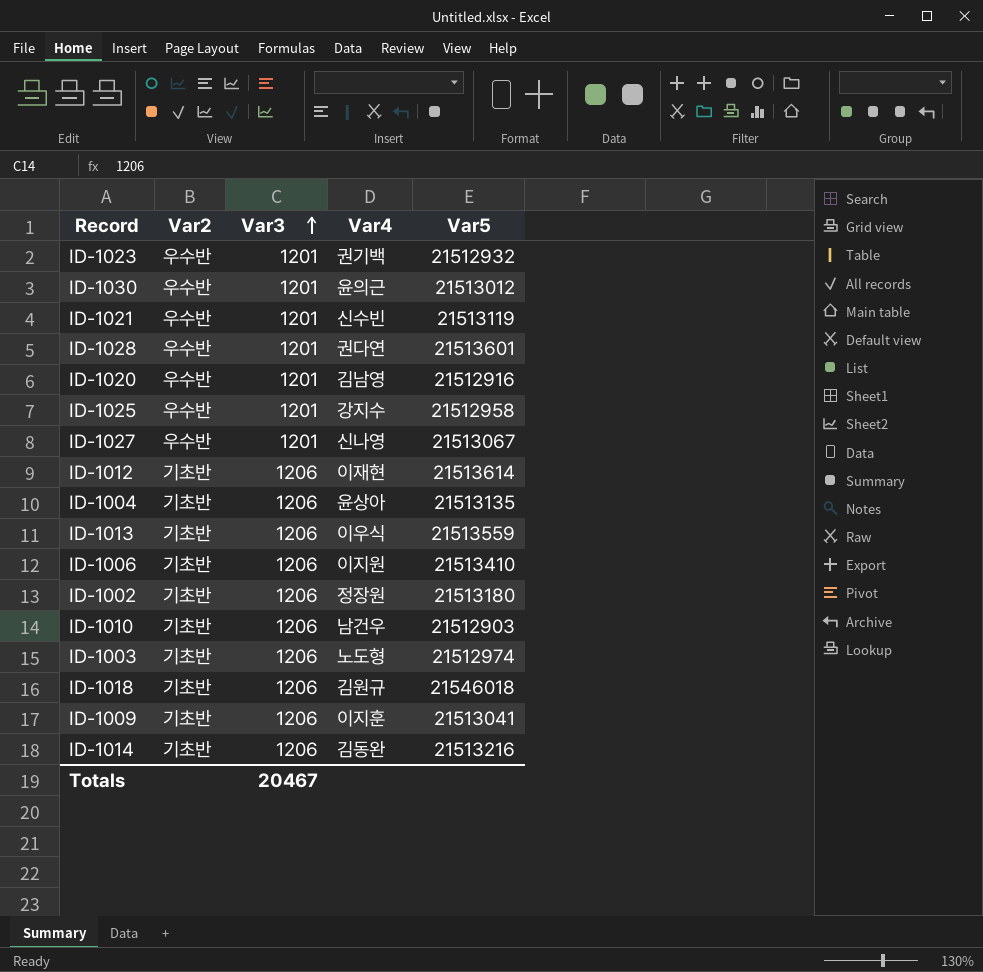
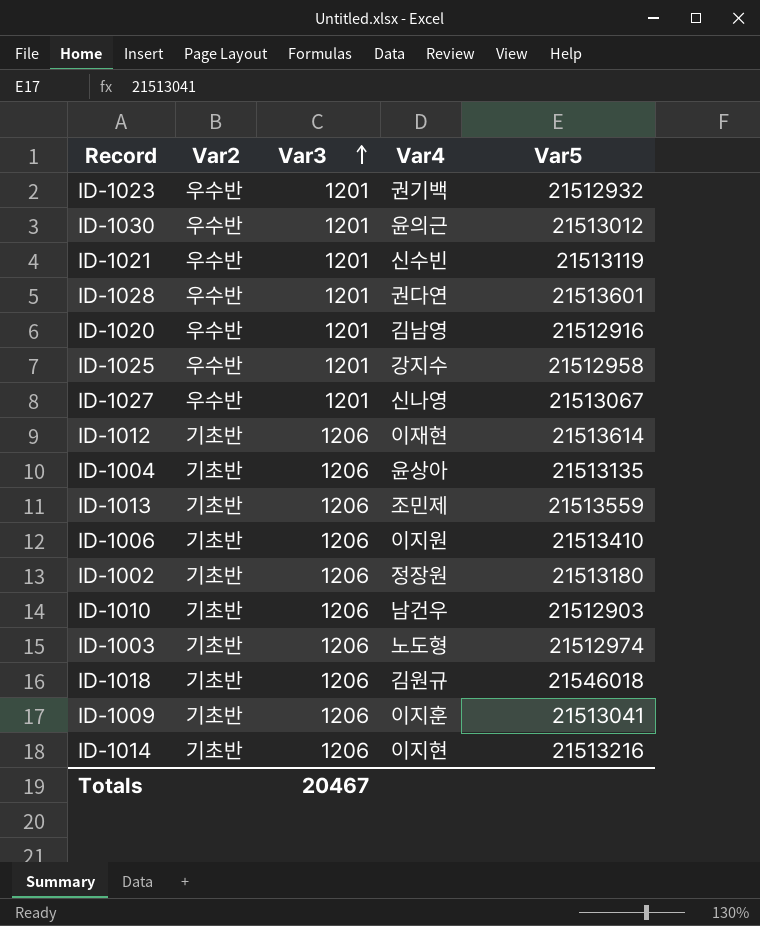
ID-1013 | Var4: 이우식 -> 조민제
ID-1014 | Var4: 김동완 -> 이지현

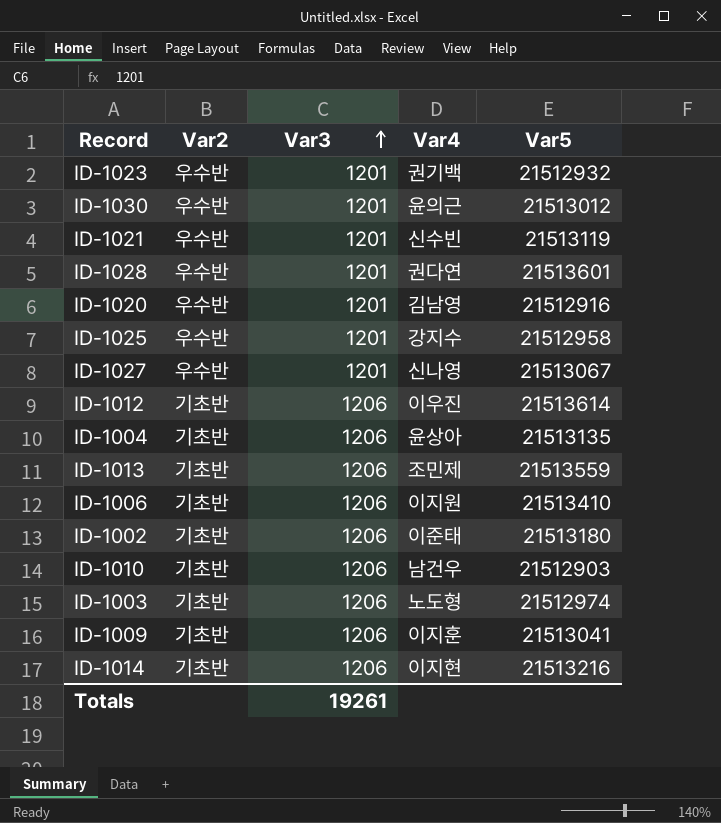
row ID-1018: 기초반 | 1206 | 김원규 | 21546018 -> none
ID-1012 | Var4: 이재현 -> 이우진
ID-1002 | Var4: 정장원 -> 이준태
Totals | Var3: 20467 -> 19261

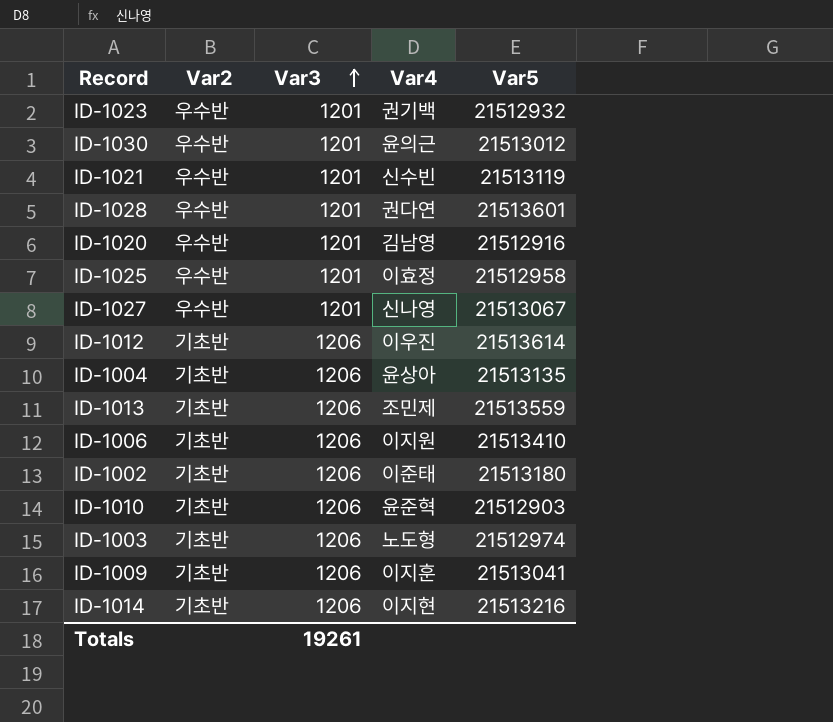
ID-1025 | Var4: 강지수 -> 이효정
ID-1010 | Var4: 남건우 -> 윤준혁

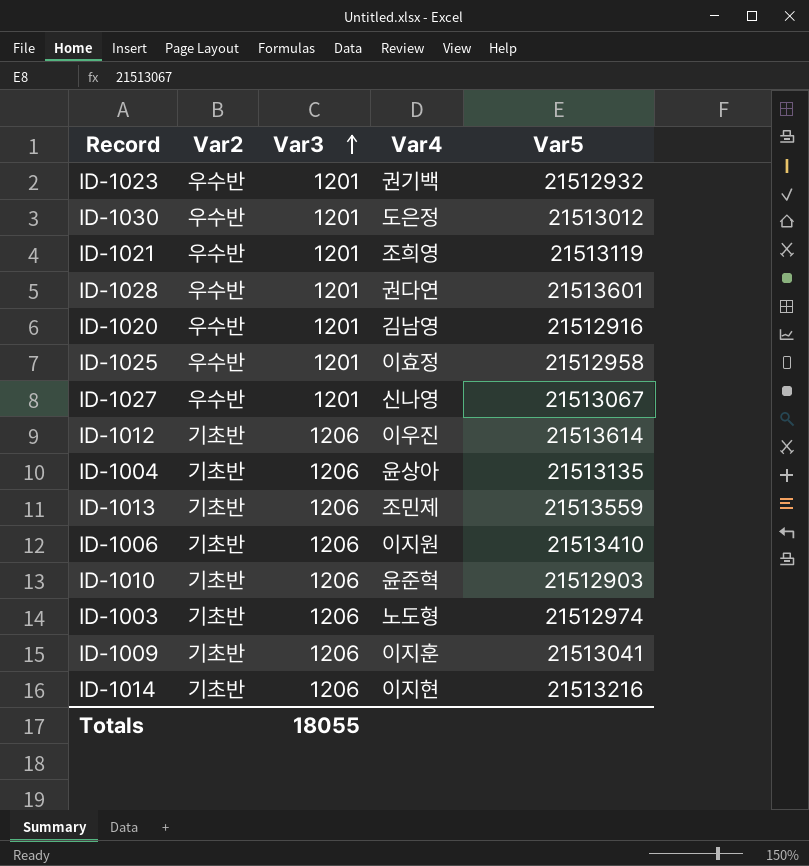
row ID-1002: 기초반 | 1206 | 이준태 | 21513180 -> none
ID-1030 | Var4: 윤의근 -> 도은정
ID-1021 | Var4: 신수빈 -> 조희영
Totals | Var3: 19261 -> 18055

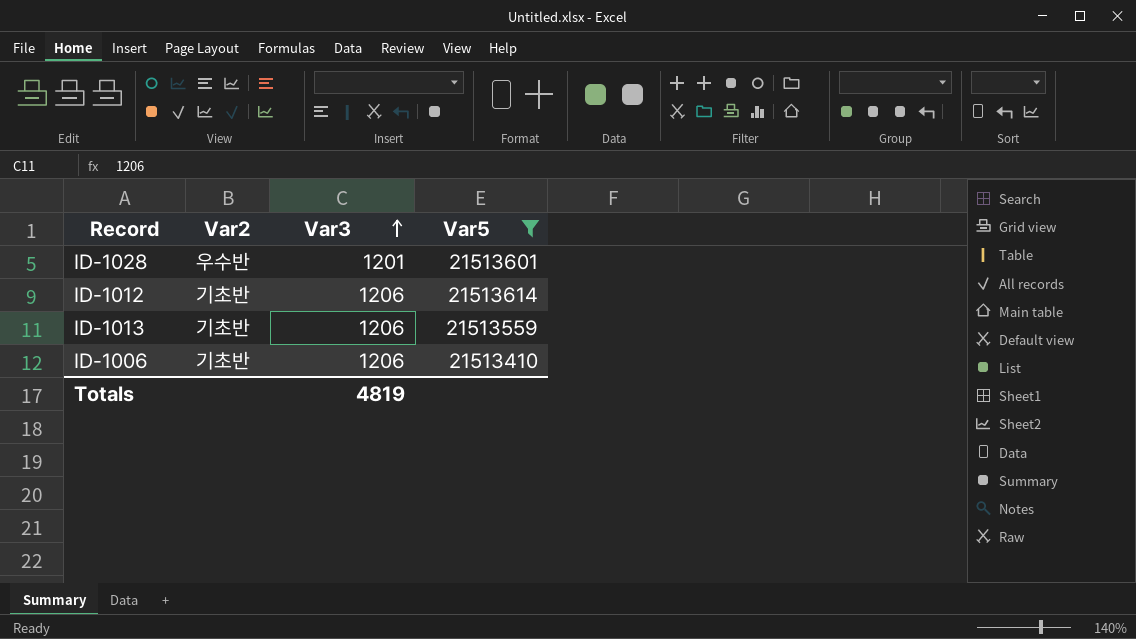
filter: none -> Var5 >= 21513410
column Var4 | position: 4 -> none
Totals | Var3: 18055 -> 4819

